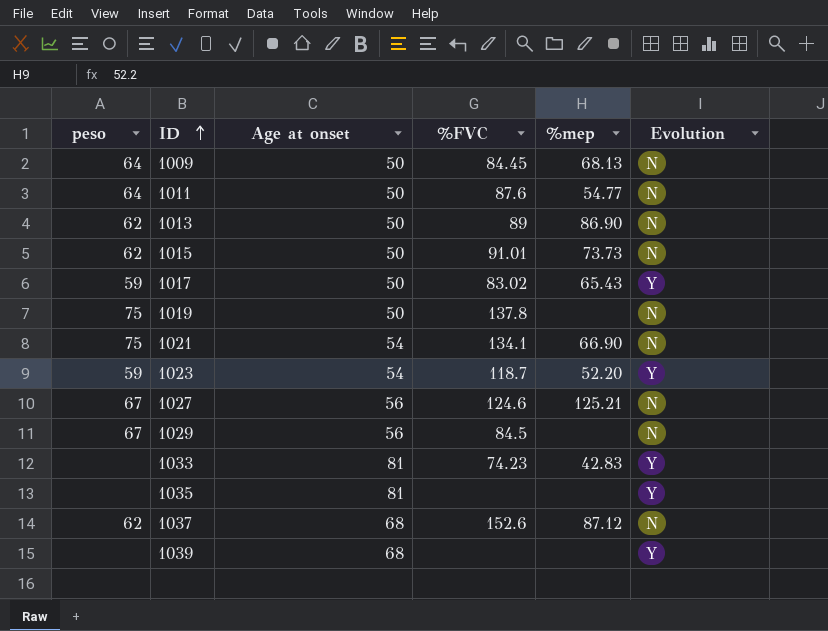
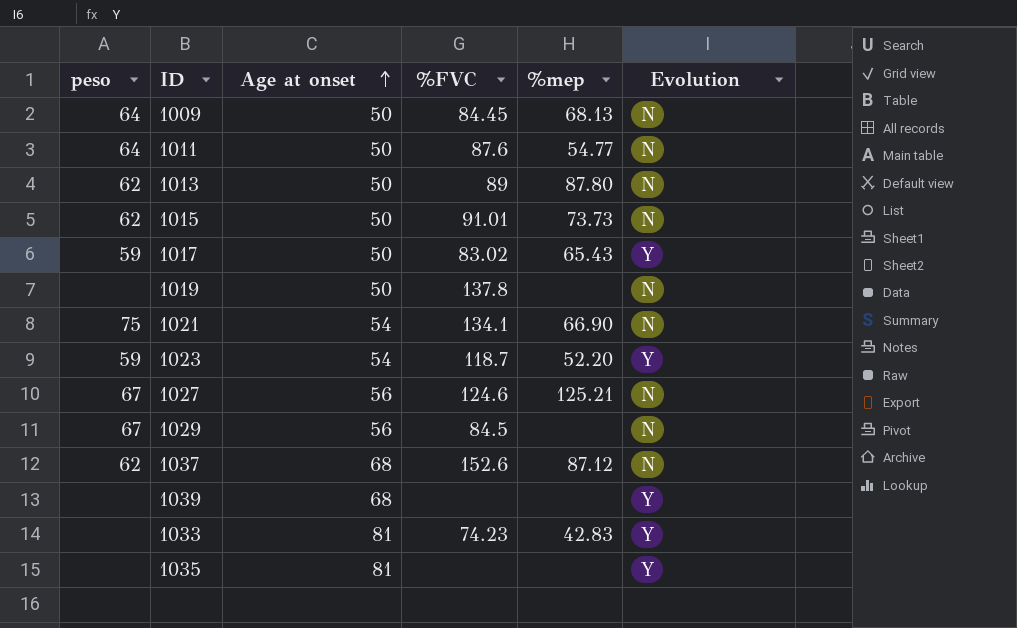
row order: ID ascending -> Age at onset ascending
1013 | %mep: 86.90 -> 87.80
1019 | peso: 75 -> none

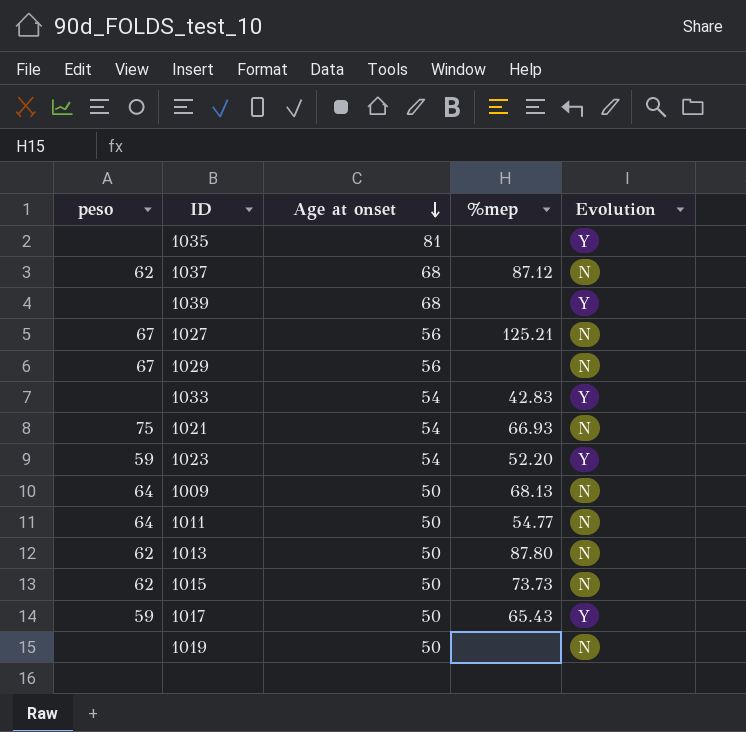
row order: Age at onset ascending -> Age at onset descending
column %FVC | position: 4 -> none
1033 | Age at onset: 81 -> 54
1021 | %mep: 66.90 -> 66.93

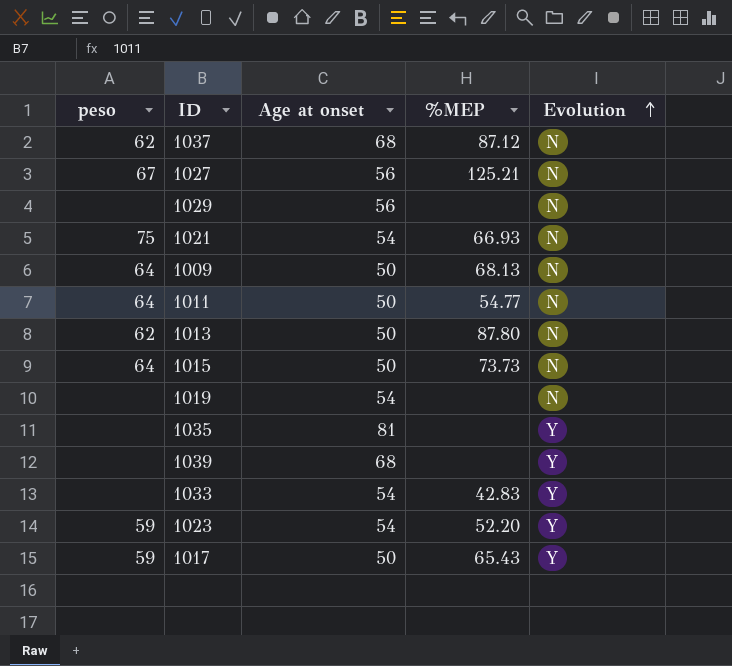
row order: Age at onset descending -> Evolution ascending
column name: %mep -> %MEP
1029 | peso: 67 -> none
1015 | peso: 62 -> 64
1019 | Age at onset: 50 -> 54

